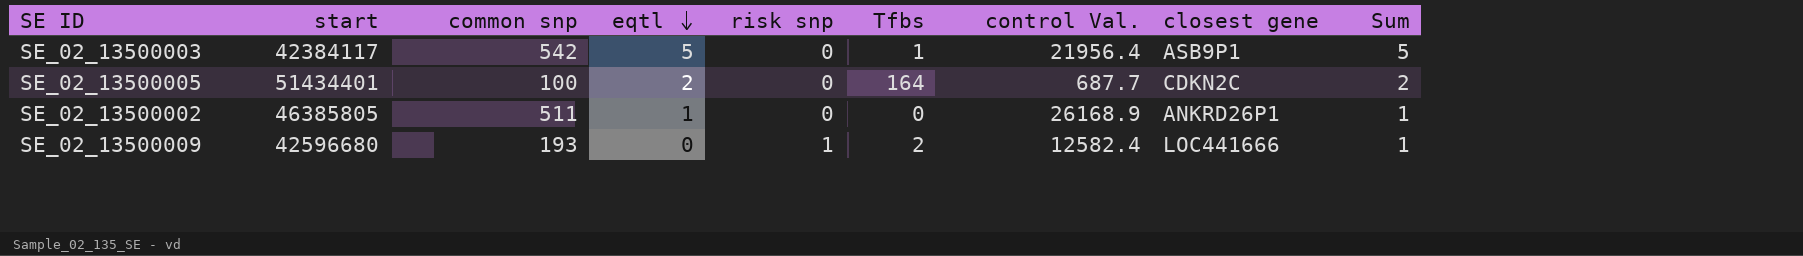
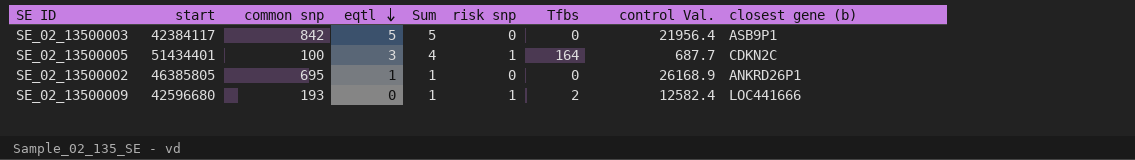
column Sum | position: 9 -> 5
column name: closest gene -> closest gene (b)
SE_02_13500003 | common snp: 542 -> 842
SE_02_13500003 | Tfbs: 1 -> 0
SE_02_13500005 | eqtl: 2 -> 3
SE_02_13500005 | Sum: 2 -> 4
SE_02_13500005 | risk snp: 0 -> 1
SE_02_13500002 | common snp: 511 -> 695

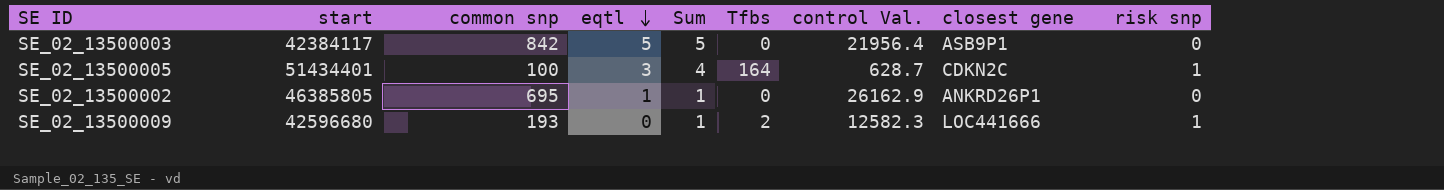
column name: closest gene (b) -> closest gene
column risk snp | position: 6 -> 9
SE_02_13500005 | control Val.: 687.7 -> 628.7
SE_02_13500002 | control Val.: 26168.9 -> 26162.9
SE_02_13500009 | control Val.: 12582.4 -> 12582.3

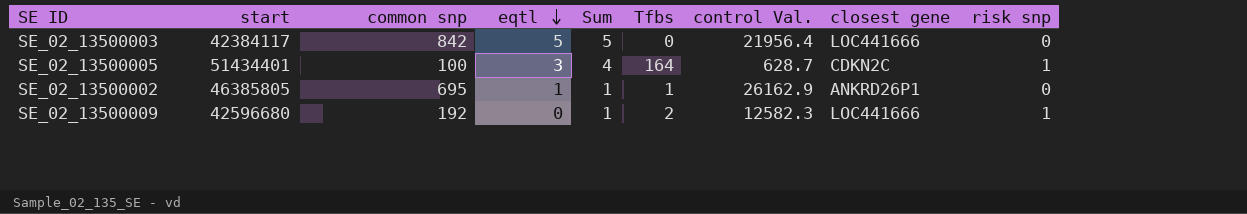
SE_02_13500003 | closest gene: ASB9P1 -> LOC441666
SE_02_13500002 | Tfbs: 0 -> 1
SE_02_13500009 | common snp: 193 -> 192

